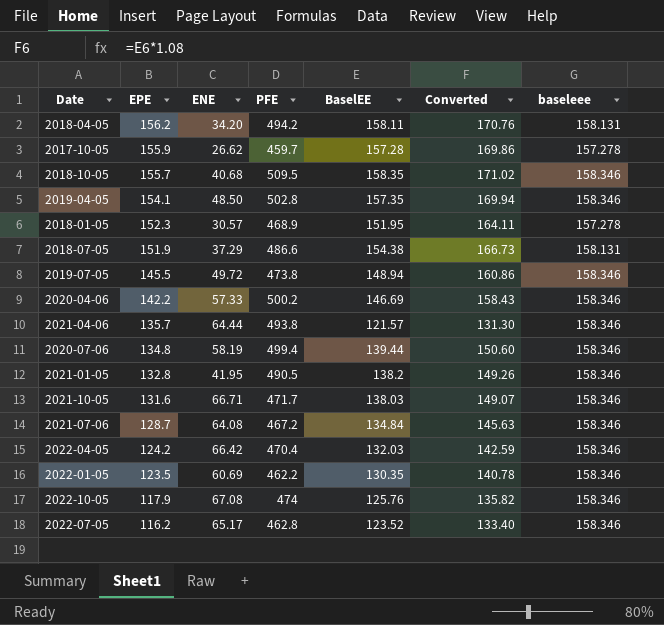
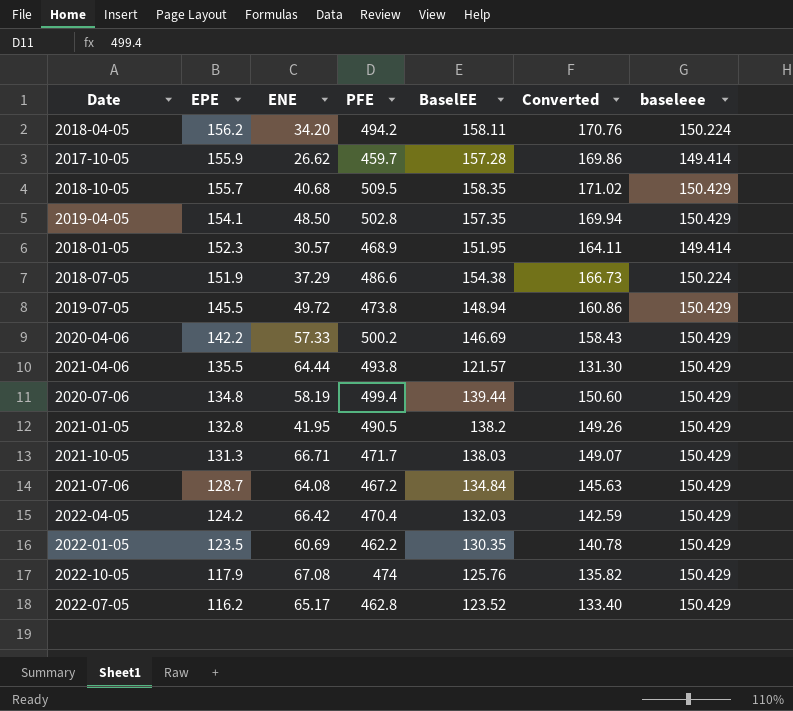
2018-04-05 | baseleee: 158.131 -> 150.224
2017-10-05 | baseleee: 157.278 -> 149.414
2018-10-05 | baseleee: 158.346 -> 150.429
2019-04-05 | baseleee: 158.346 -> 150.429
2018-01-05 | baseleee: 157.278 -> 149.414
2018-07-05 | baseleee: 158.131 -> 150.224
2019-07-05 | baseleee: 158.346 -> 150.429
2020-04-06 | baseleee: 158.346 -> 150.429
2021-04-06 | EPE: 135.7 -> 135.5
2021-04-06 | baseleee: 158.346 -> 150.429
2020-07-06 | baseleee: 158.346 -> 150.429
2021-01-05 | baseleee: 158.346 -> 150.429
2021-10-05 | EPE: 131.6 -> 131.3
2021-10-05 | baseleee: 158.346 -> 150.429
2021-07-06 | baseleee: 158.346 -> 150.429
2022-04-05 | baseleee: 158.346 -> 150.429
2022-01-05 | baseleee: 158.346 -> 150.429
2022-10-05 | baseleee: 158.346 -> 150.429
2022-07-05 | baseleee: 158.346 -> 150.429

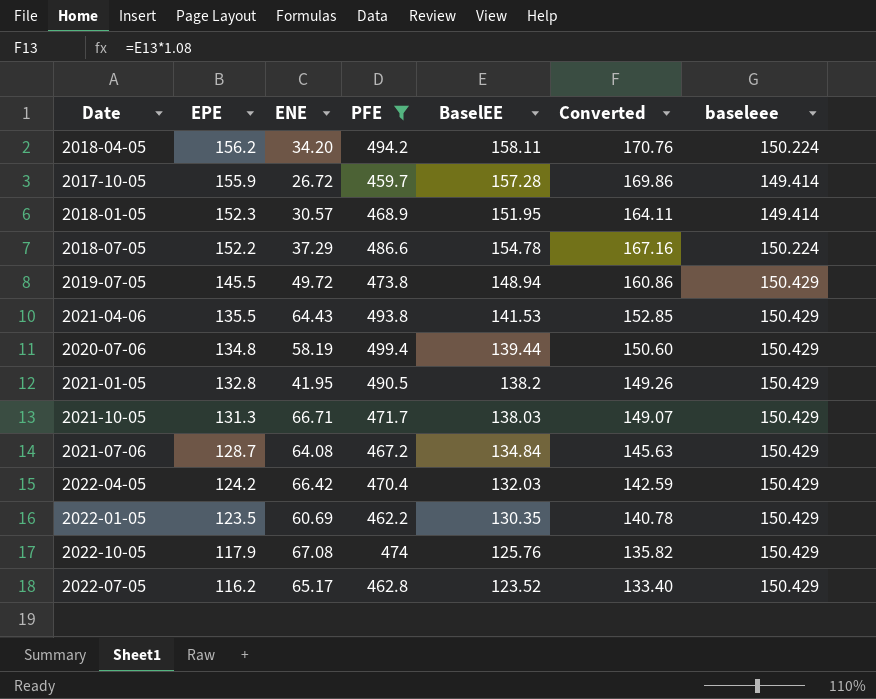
filter: none -> PFE <= 499.4
2017-10-05 | ENE: 26.62 -> 26.72
2018-07-05 | EPE: 151.9 -> 152.2
2018-07-05 | BaselEE: 154.38 -> 154.78
2018-07-05 | Converted: 166.73 -> 167.16
2021-04-06 | ENE: 64.44 -> 64.43
2021-04-06 | BaselEE: 121.57 -> 141.53
2021-04-06 | Converted: 131.30 -> 152.85

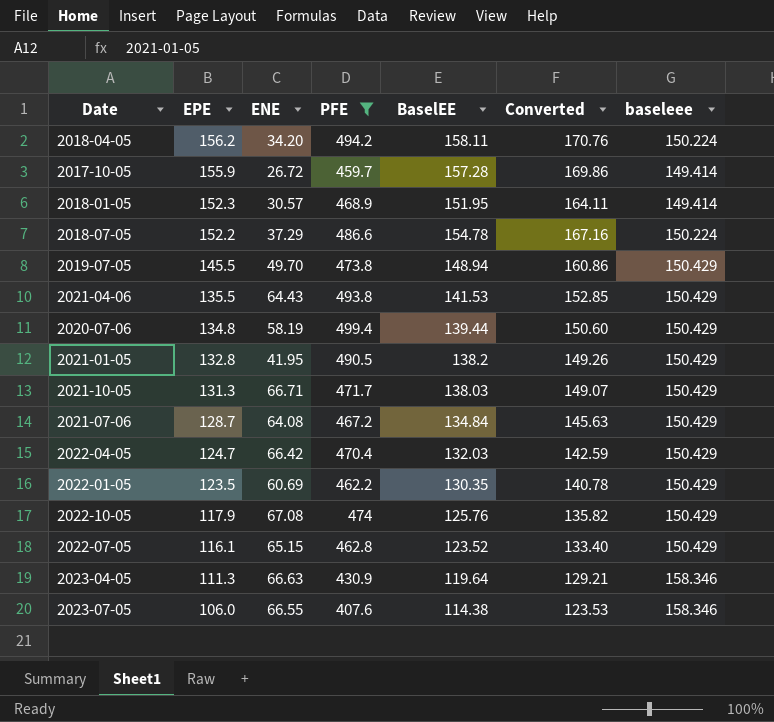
2019-07-05 | ENE: 49.72 -> 49.70
2022-04-05 | EPE: 124.2 -> 124.7
2022-07-05 | EPE: 116.2 -> 116.1
2022-07-05 | ENE: 65.17 -> 65.15
row 2023-04-05: none -> 111.3 | 66.63 | 430.9 | 119.64 | 129.21 | 158.346
row 2023-07-05: none -> 106.0 | 66.55 | 407.6 | 114.38 | 123.53 | 158.346

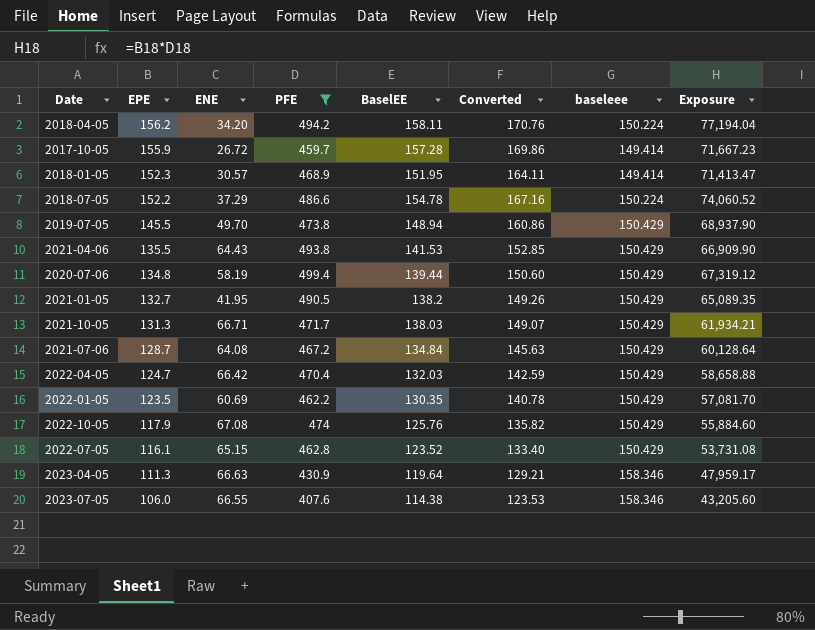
column Exposure | formula: none -> [EPE] * [PFE]
2021-01-05 | EPE: 132.8 -> 132.7

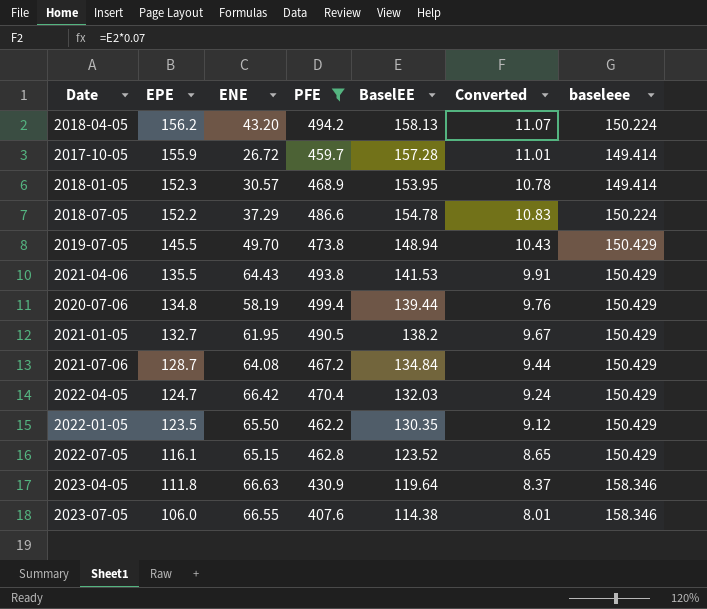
column Exposure | formula: [EPE] * [PFE] -> none
column Converted | formula: [BaselEE] * 1.08 -> [BaselEE] * 0.07
row 2021-10-05: 131.3 | 66.71 | 471.7 | 138.03 | 149.07 | 150.429 | 61,934.21 -> none
row 2022-10-05: 117.9 | 67.08 | 474 | 125.76 | 135.82 | 150.429 | 55,884.60 -> none
2018-04-05 | ENE: 34.20 -> 43.20
2018-04-05 | BaselEE: 158.11 -> 158.13
2018-01-05 | BaselEE: 151.95 -> 153.95
2021-01-05 | ENE: 41.95 -> 61.95
2022-01-05 | ENE: 60.69 -> 65.50
2023-04-05 | EPE: 111.3 -> 111.8

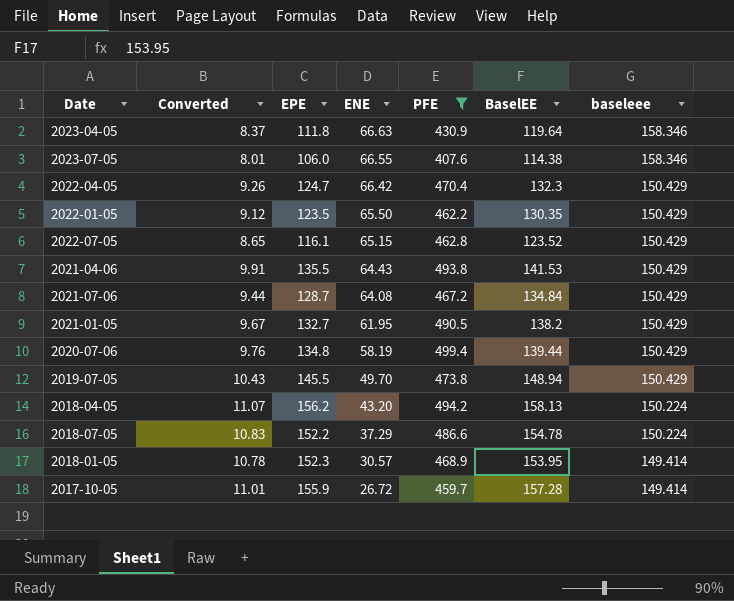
row order: EPE descending -> ENE descending
column Converted | position: 6 -> 2
2022-04-05 | Converted: 9.24 -> 9.26
2022-04-05 | BaselEE: 132.03 -> 132.3

